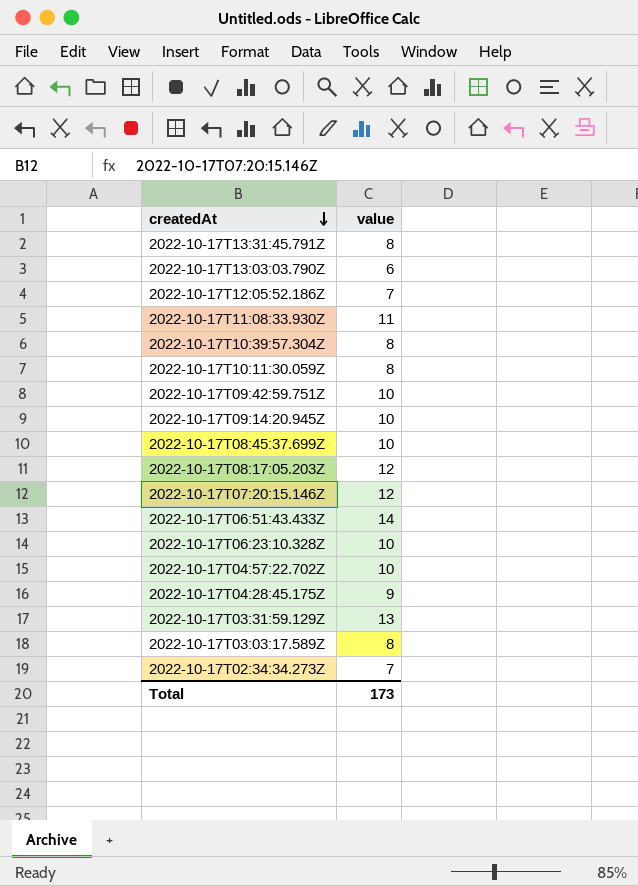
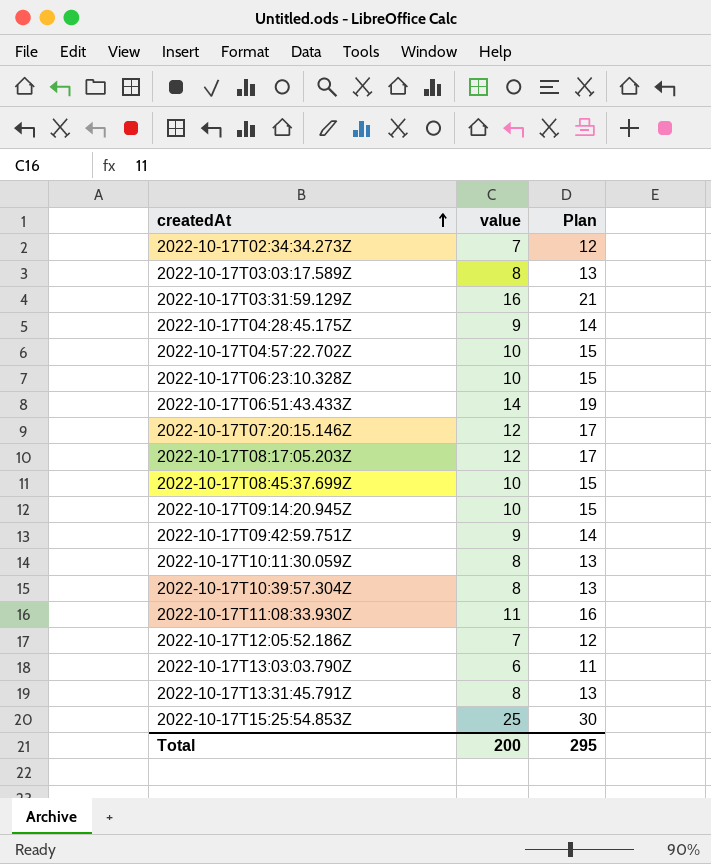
row order: createdAt descending -> createdAt ascending
column Plan | formula: none -> [value] + 5
2022-10-17T03:31:59.129Z | value: 13 -> 16
2022-10-17T09:42:59.751Z | value: 10 -> 9
row 2022-10-17T15:25:54.853Z: none -> 25 | 30
Total | value: 173 -> 200

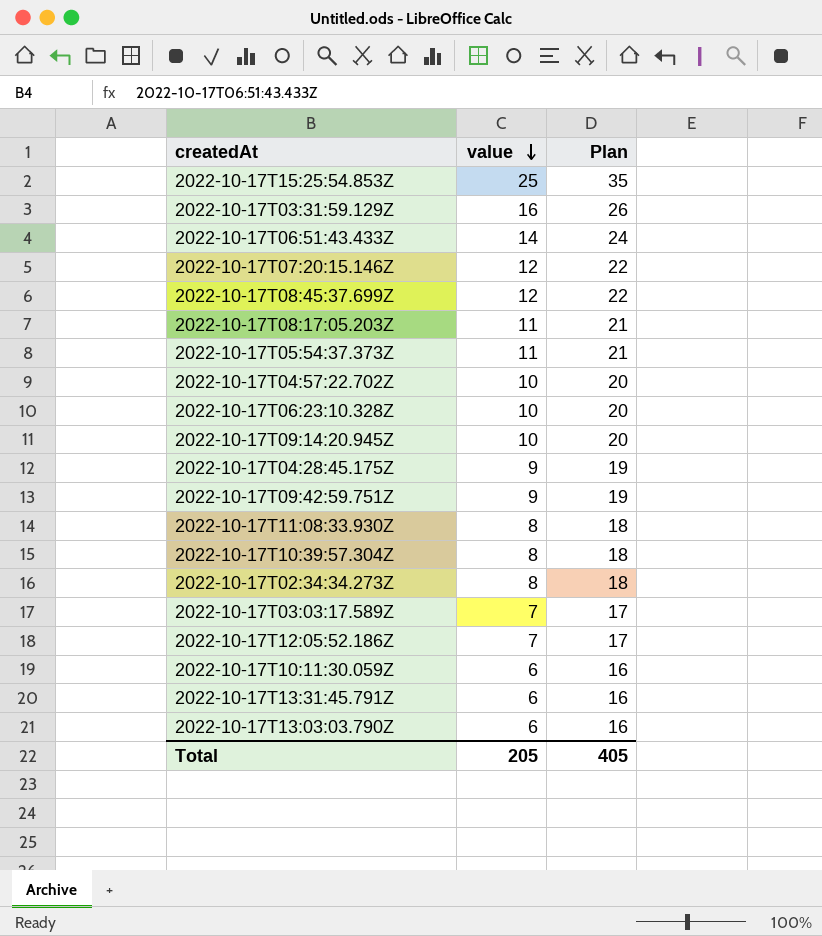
row order: createdAt ascending -> value descending
column Plan | formula: [value] + 5 -> [value] + 10
2022-10-17T08:45:37.699Z | value: 10 -> 12
2022-10-17T08:17:05.203Z | value: 12 -> 11
row 2022-10-17T05:54:37.373Z: none -> 11 | 21
2022-10-17T11:08:33.930Z | value: 11 -> 8
2022-10-17T02:34:34.273Z | value: 7 -> 8
2022-10-17T03:03:17.589Z | value: 8 -> 7
2022-10-17T10:11:30.059Z | value: 8 -> 6
2022-10-17T13:31:45.791Z | value: 8 -> 6
Total | value: 200 -> 205
Total | Plan: 295 -> 405

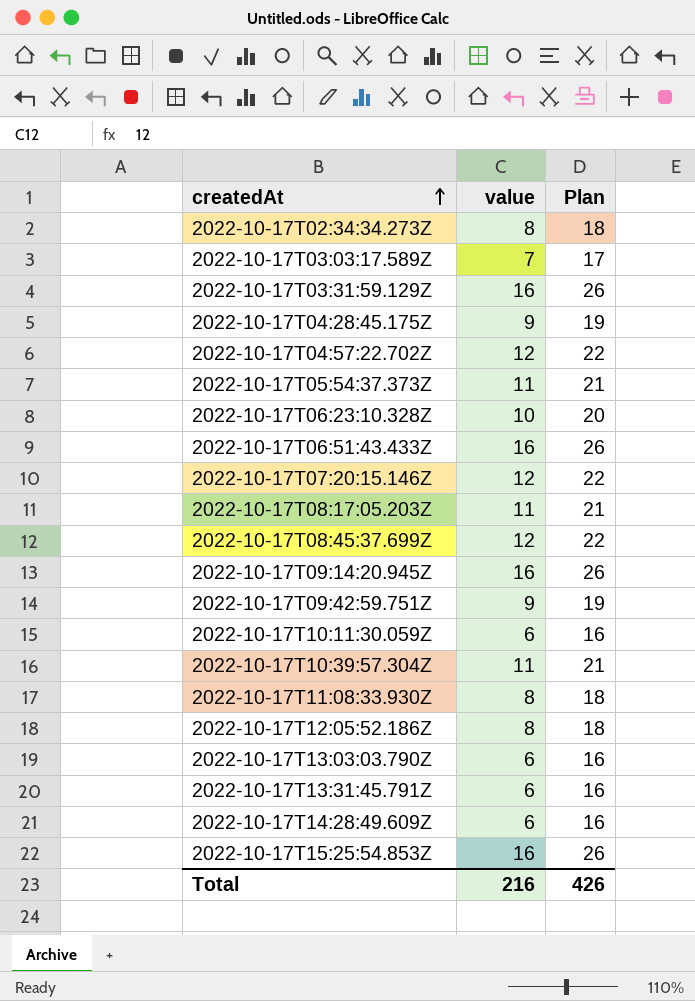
row order: value descending -> createdAt ascending
2022-10-17T04:57:22.702Z | value: 10 -> 12
2022-10-17T04:57:22.702Z | Plan: 20 -> 22
2022-10-17T06:51:43.433Z | value: 14 -> 16
2022-10-17T06:51:43.433Z | Plan: 24 -> 26
2022-10-17T09:14:20.945Z | value: 10 -> 16
2022-10-17T09:14:20.945Z | Plan: 20 -> 26
2022-10-17T10:39:57.304Z | value: 8 -> 11
2022-10-17T10:39:57.304Z | Plan: 18 -> 21
2022-10-17T12:05:52.186Z | value: 7 -> 8
2022-10-17T12:05:52.186Z | Plan: 17 -> 18
row 2022-10-17T14:28:49.609Z: none -> 6 | 16
2022-10-17T15:25:54.853Z | value: 25 -> 16
2022-10-17T15:25:54.853Z | Plan: 35 -> 26
Total | value: 205 -> 216
Total | Plan: 405 -> 426

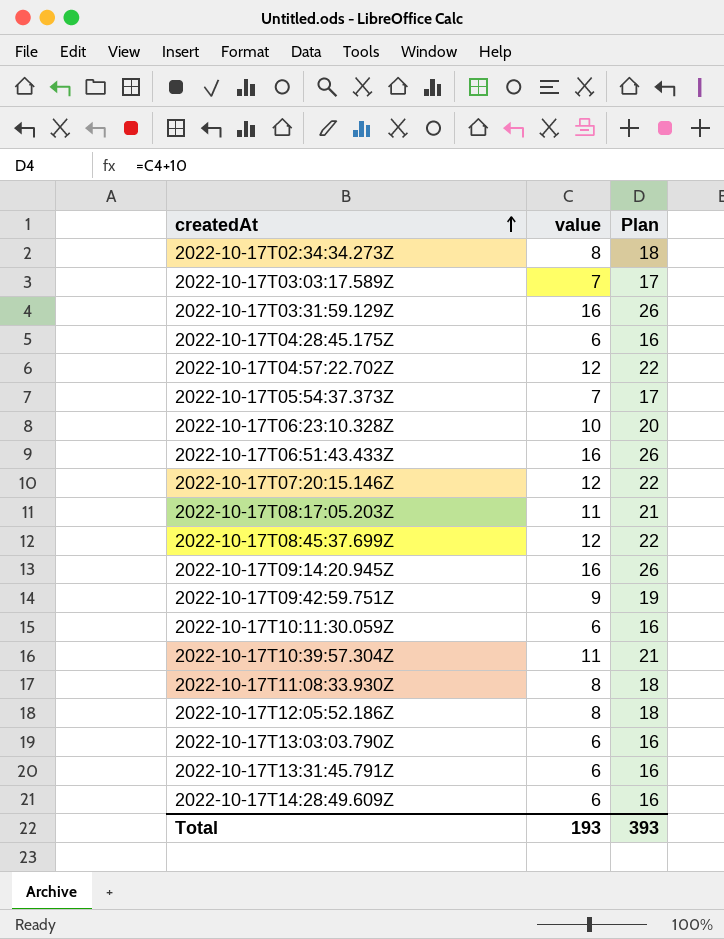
row 2022-10-17T15:25:54.853Z: 16 | 26 -> none
2022-10-17T04:28:45.175Z | value: 9 -> 6
2022-10-17T04:28:45.175Z | Plan: 19 -> 16
2022-10-17T05:54:37.373Z | value: 11 -> 7
2022-10-17T05:54:37.373Z | Plan: 21 -> 17
Total | value: 216 -> 193
Total | Plan: 426 -> 393

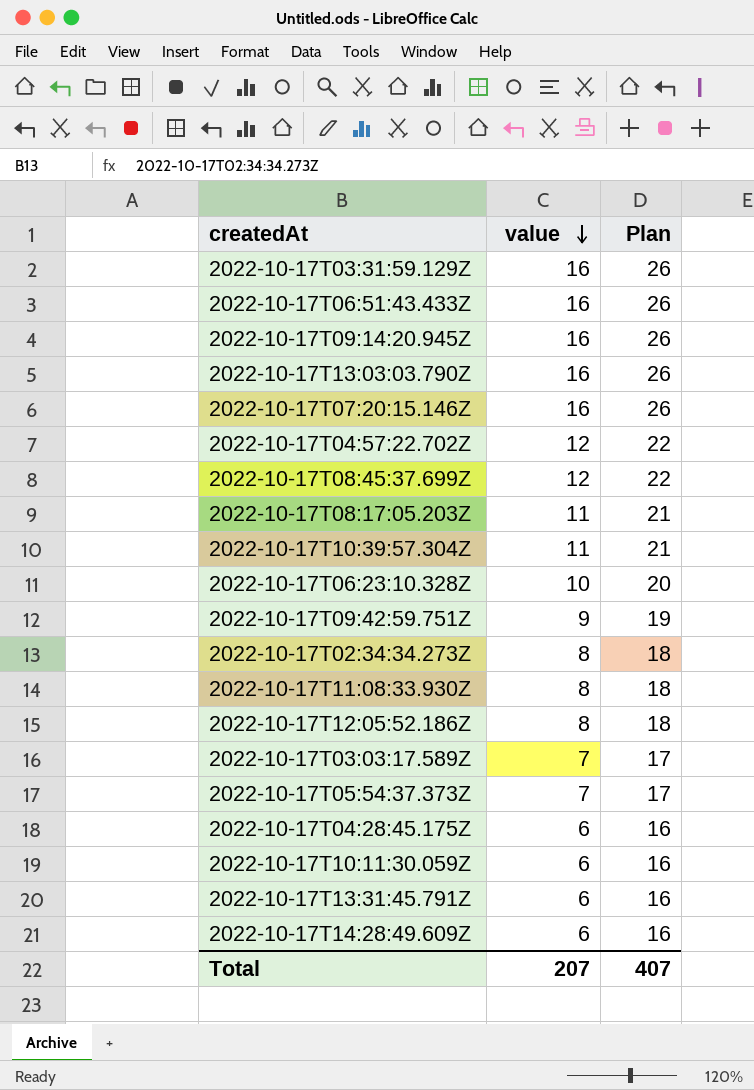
row order: createdAt ascending -> value descending
2022-10-17T13:03:03.790Z | value: 6 -> 16
2022-10-17T13:03:03.790Z | Plan: 16 -> 26
2022-10-17T07:20:15.146Z | value: 12 -> 16
2022-10-17T07:20:15.146Z | Plan: 22 -> 26
Total | value: 193 -> 207
Total | Plan: 393 -> 407

